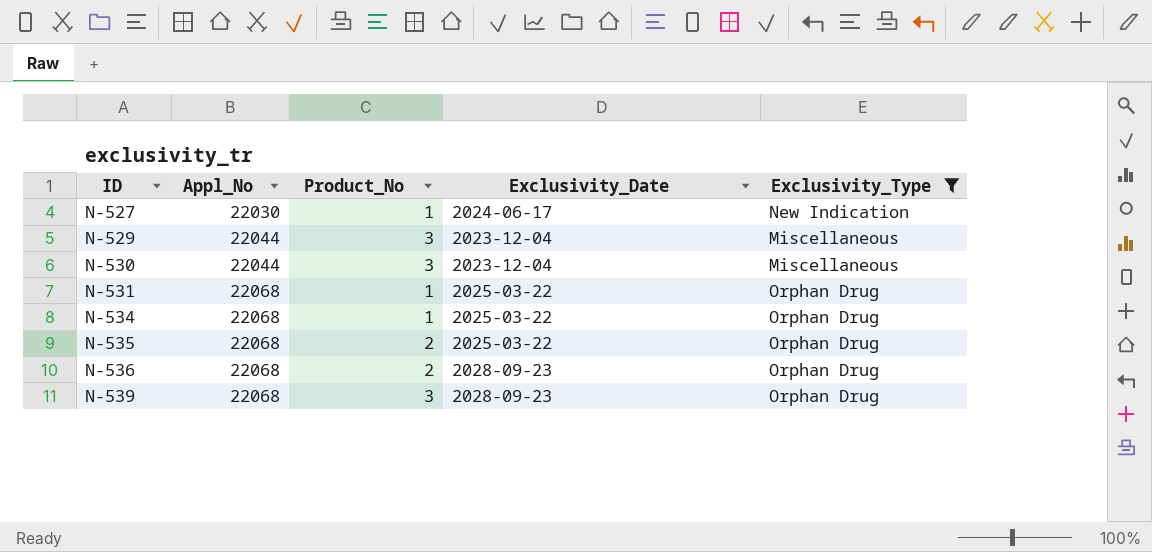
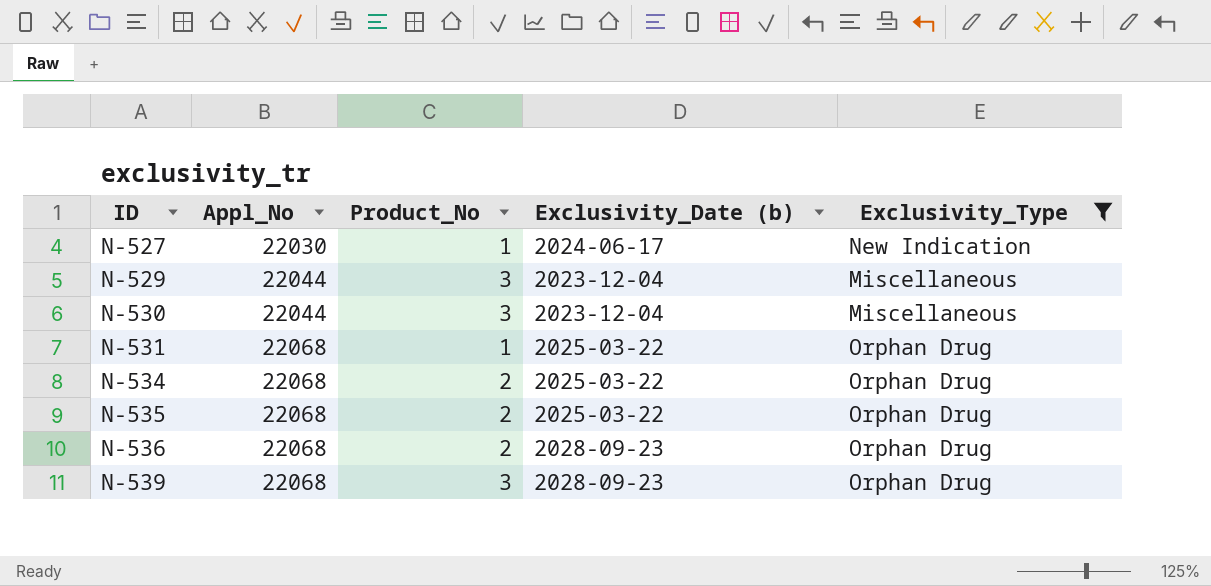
column name: Exclusivity_Date -> Exclusivity_Date (b)
N-534 | Product_No: 1 -> 2

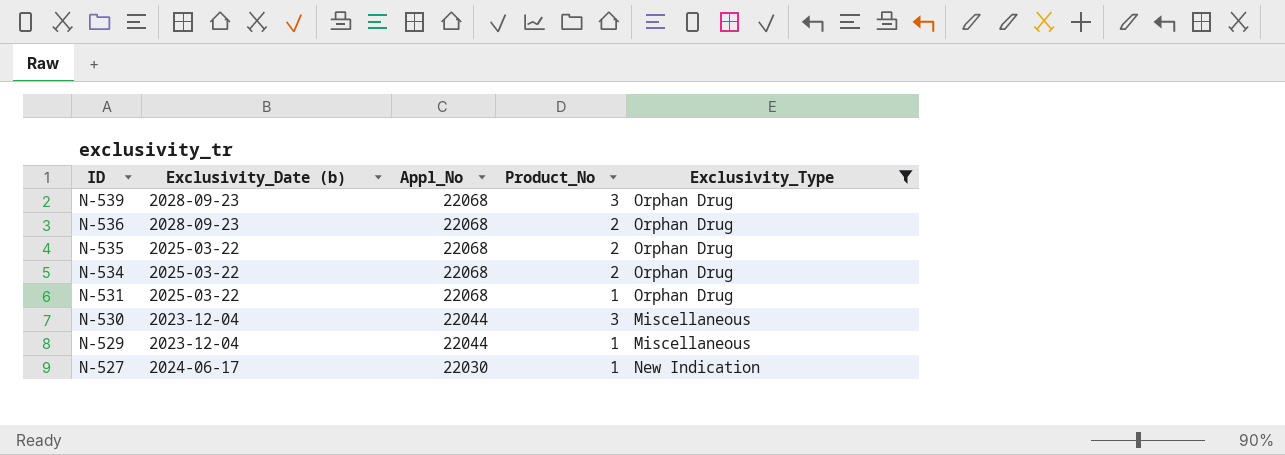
row order: ID ascending -> ID descending
column Exclusivity_Date (b) | position: 4 -> 2
N-529 | Product_No: 3 -> 1

